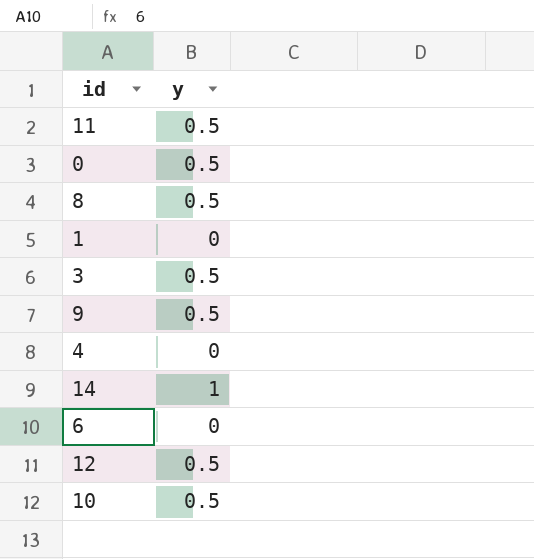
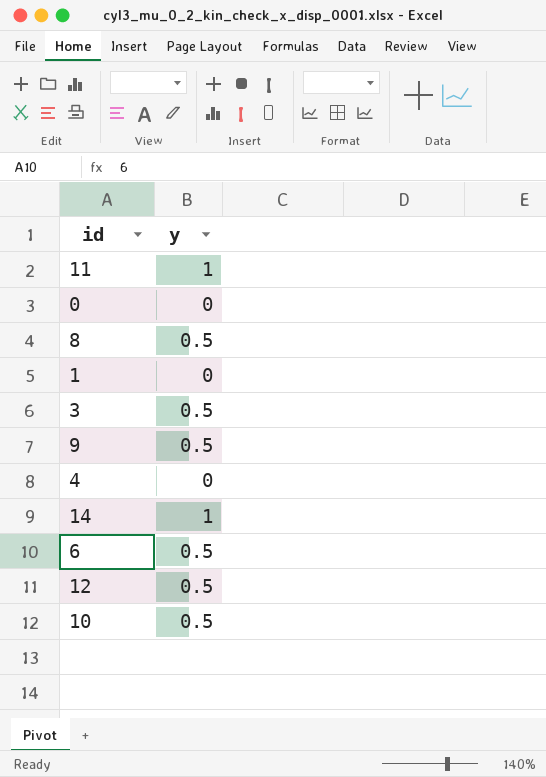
11 | y: 0.5 -> 1
0 | y: 0.5 -> 0
6 | y: 0 -> 0.5

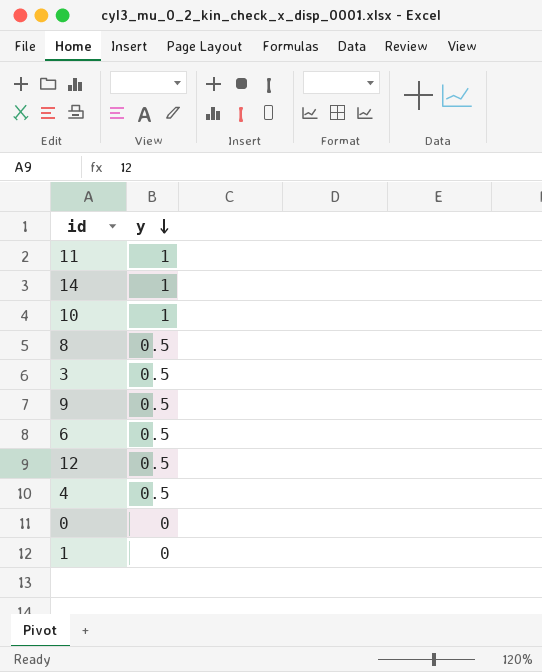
row order: none -> y descending
10 | y: 0.5 -> 1
4 | y: 0 -> 0.5

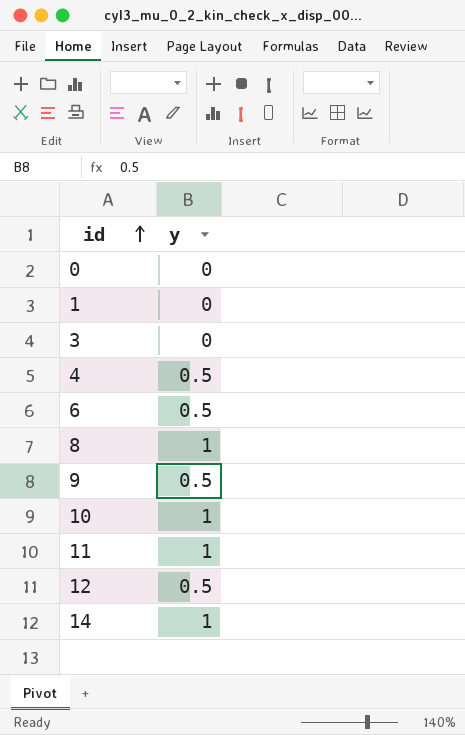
row order: y descending -> id ascending
3 | y: 0.5 -> 0
8 | y: 0.5 -> 1

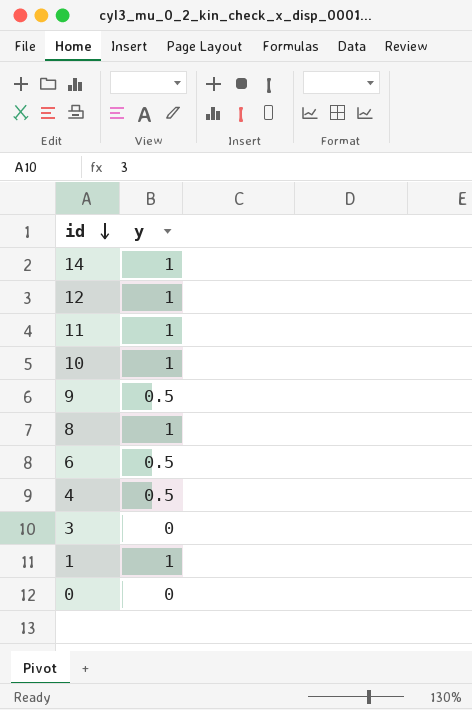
row order: id ascending -> id descending
12 | y: 0.5 -> 1
1 | y: 0 -> 1

